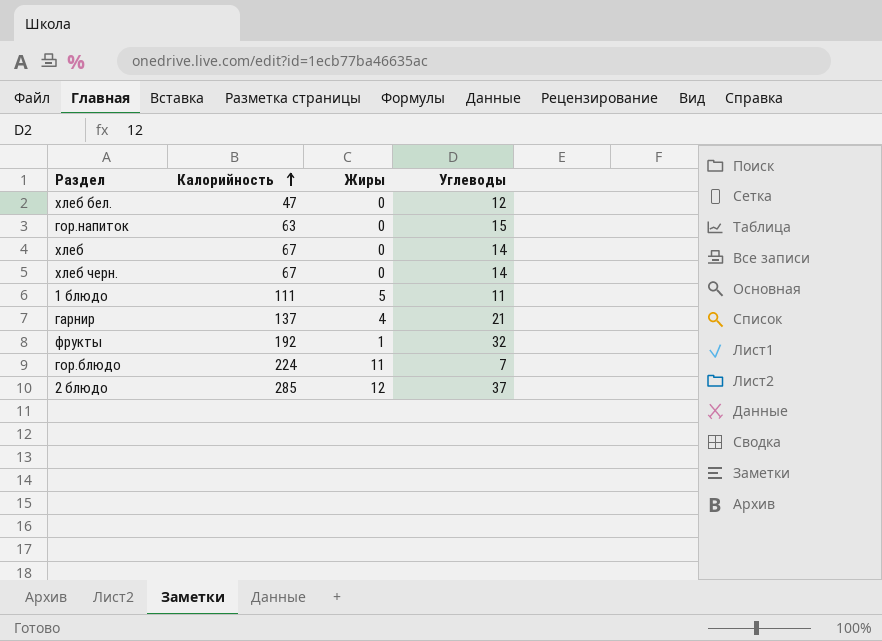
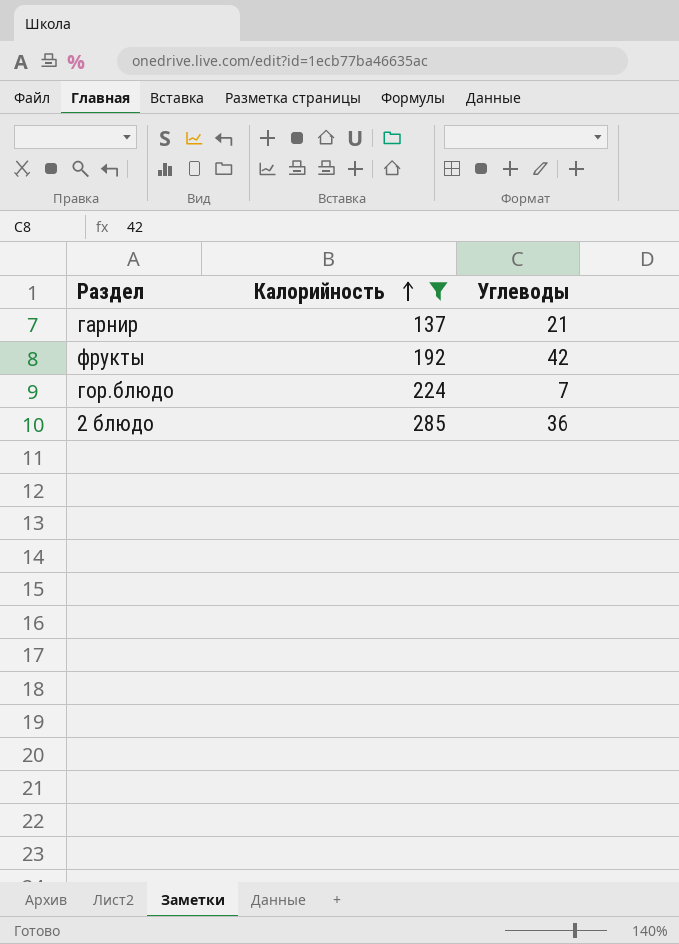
filter: none -> Калорийность >= 137
column Жиры | position: 3 -> none
фрукты | Углеводы: 32 -> 42
2 блюдо | Углеводы: 37 -> 36

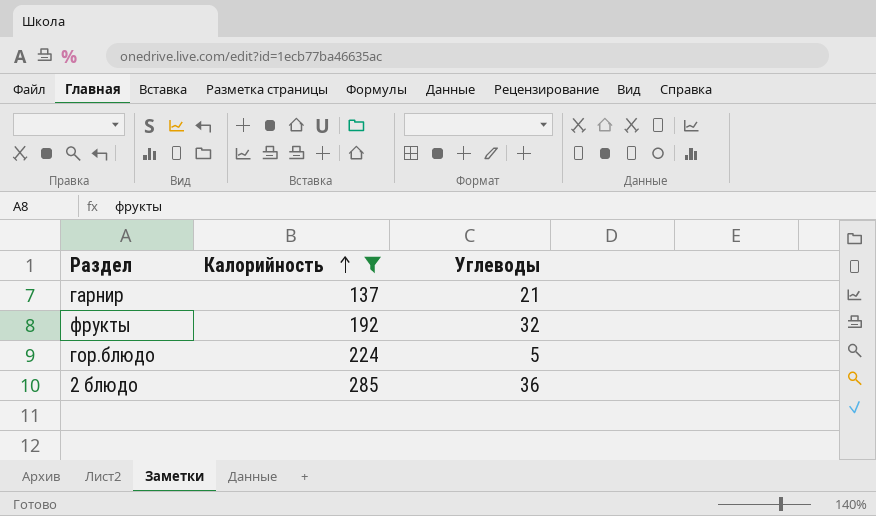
фрукты | Углеводы: 42 -> 32
гор.блюдо | Углеводы: 7 -> 5

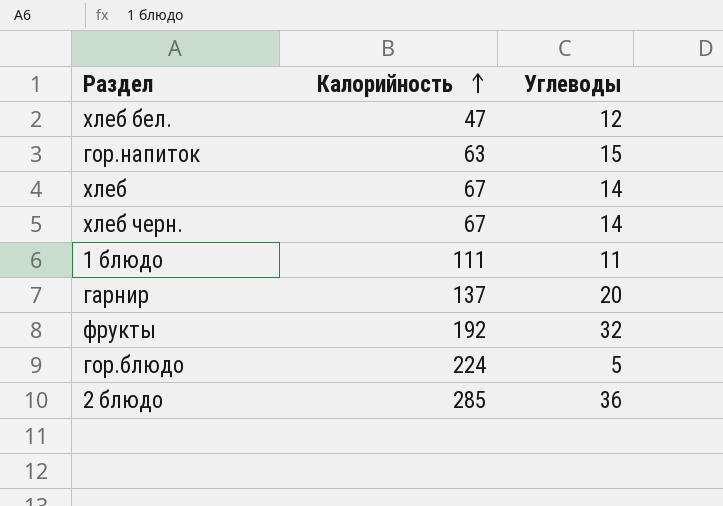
filter: Калорийность >= 137 -> none
гарнир | Углеводы: 21 -> 20

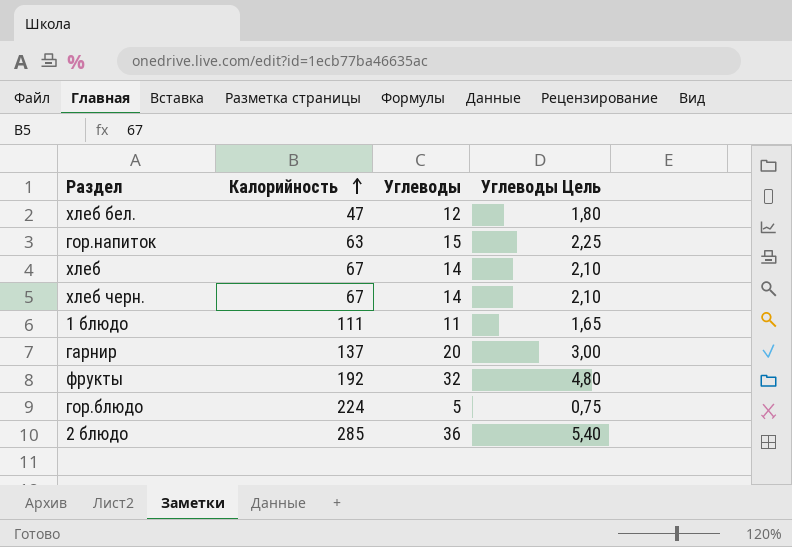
column Углеводы Цель | formula: none -> [Углеводы] * 0,15

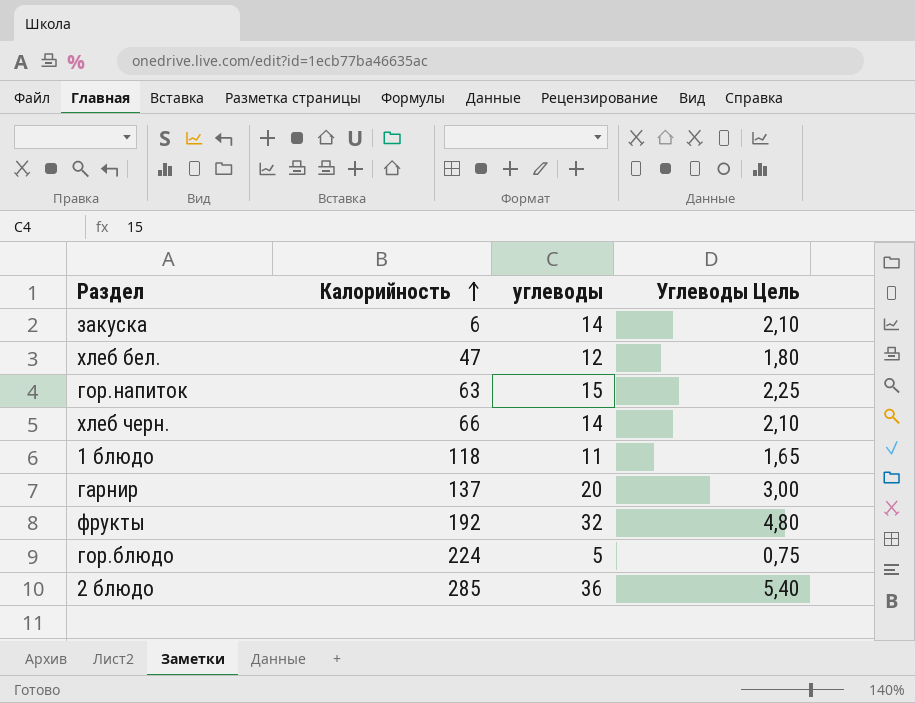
column name: Углеводы -> углеводы
row хлеб: 67 | 14 | 2,10 -> none
row закуска: none -> 6 | 14 | 2,10
хлеб черн. | Калорийность: 67 -> 66
1 блюдо | Калорийность: 111 -> 118

